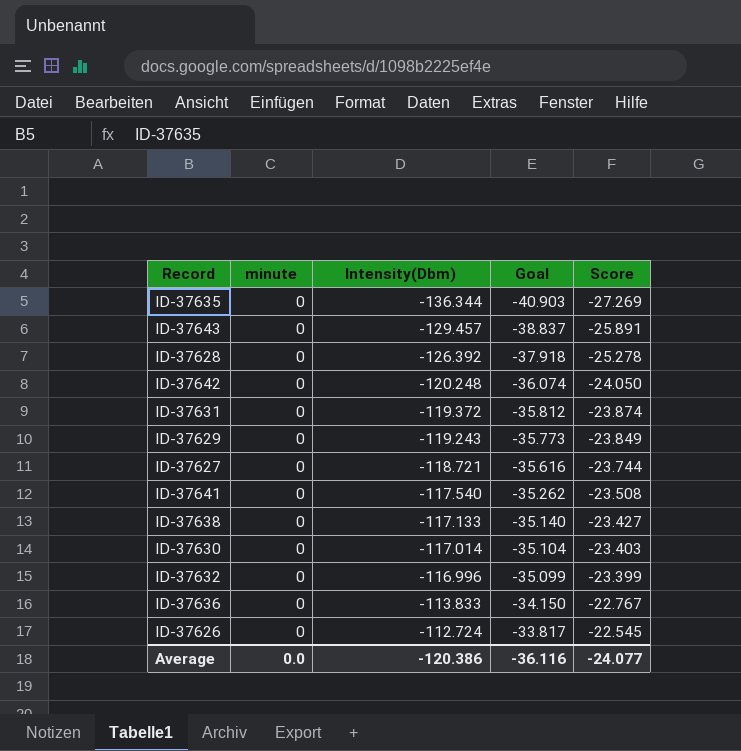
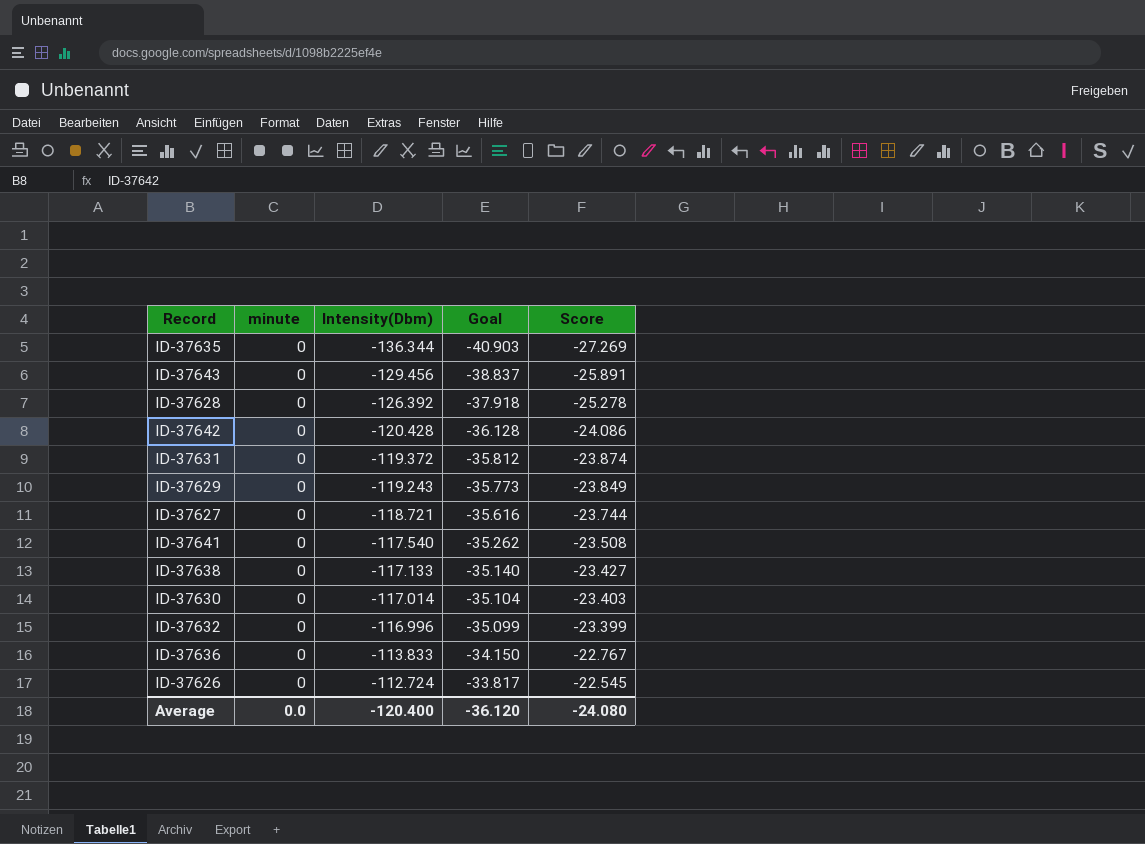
ID-37643 | Intensity(Dbm): -129.457 -> -129.456
ID-37642 | Intensity(Dbm): -120.248 -> -120.428
ID-37642 | Goal: -36.074 -> -36.128
ID-37642 | Score: -24.050 -> -24.086
Average | Intensity(Dbm): -120.386 -> -120.400
Average | Goal: -36.116 -> -36.120
Average | Score: -24.077 -> -24.080

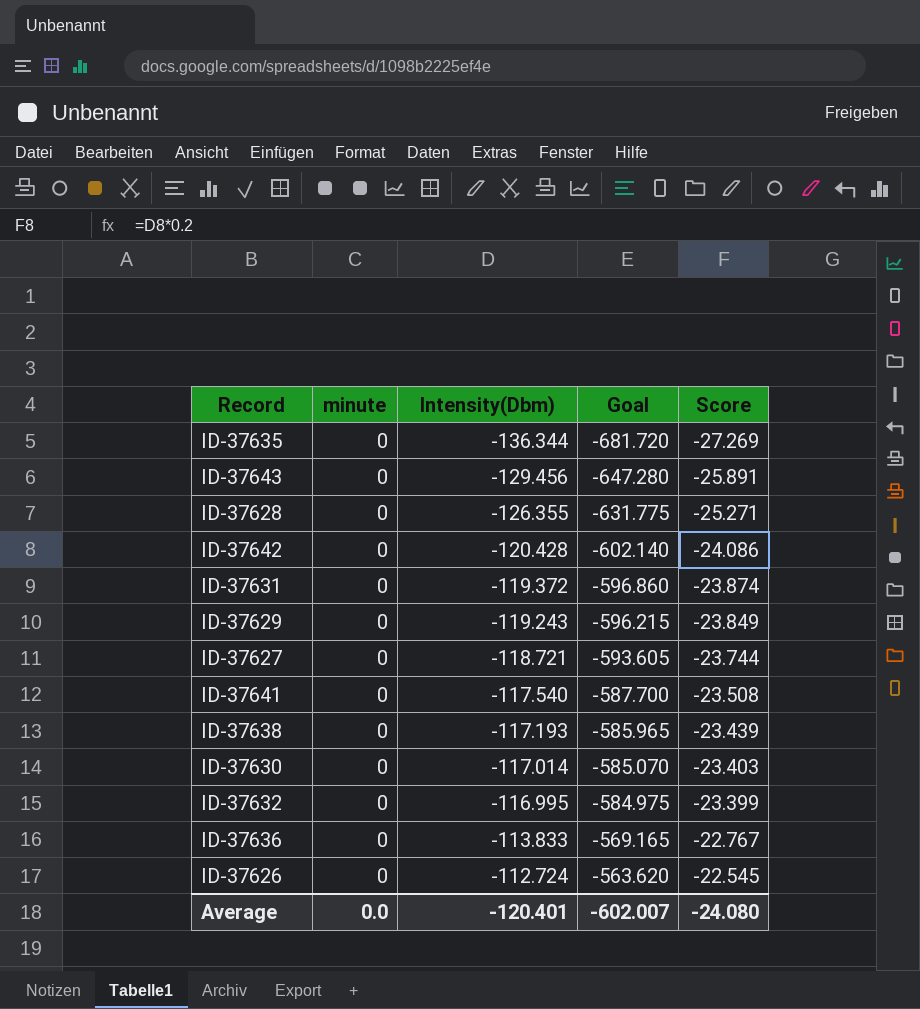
column Goal | formula: [Intensity(Dbm)] * 0.3 -> [Intensity(Dbm)] * 5
ID-37628 | Intensity(Dbm): -126.392 -> -126.355
ID-37628 | Score: -25.278 -> -25.271
ID-37638 | Intensity(Dbm): -117.133 -> -117.193
ID-37638 | Score: -23.427 -> -23.439
ID-37632 | Intensity(Dbm): -116.996 -> -116.995
Average | Intensity(Dbm): -120.400 -> -120.401
Average | Goal: -36.120 -> -602.007

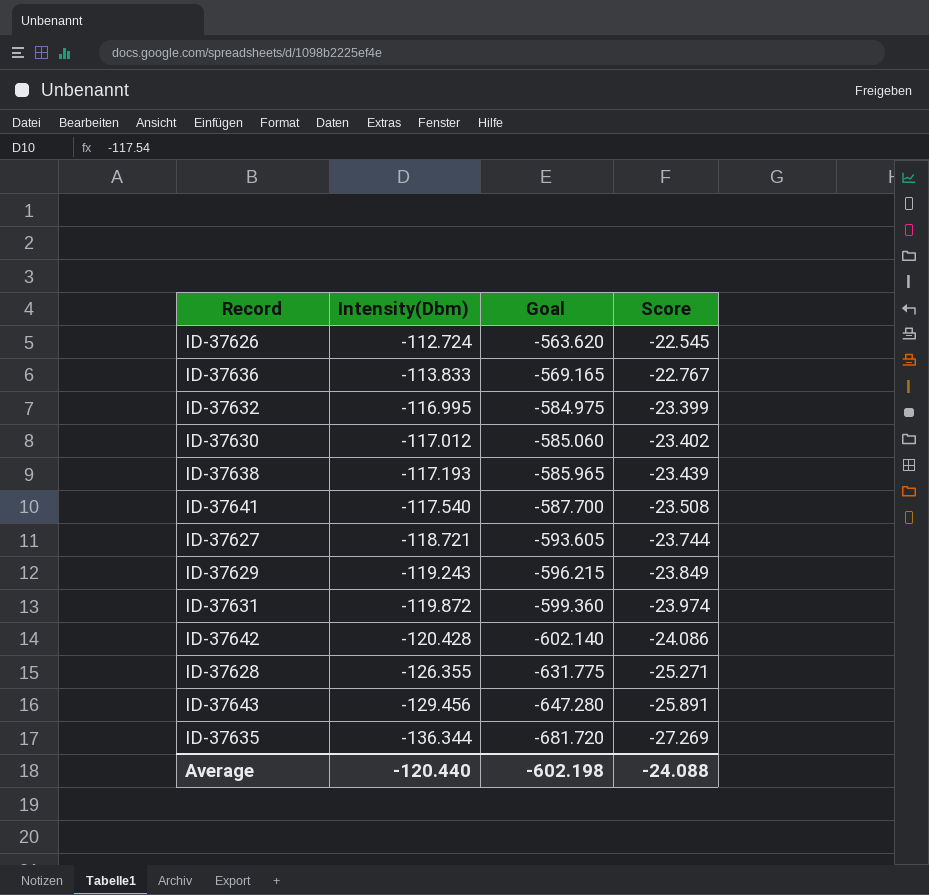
row order: Intensity(Dbm) ascending -> Intensity(Dbm) descending
column minute | position: 2 -> none
ID-37630 | Intensity(Dbm): -117.014 -> -117.012
ID-37630 | Goal: -585.070 -> -585.060
ID-37630 | Score: -23.403 -> -23.402
ID-37631 | Intensity(Dbm): -119.372 -> -119.872
ID-37631 | Goal: -596.860 -> -599.360
ID-37631 | Score: -23.874 -> -23.974
Average | Intensity(Dbm): -120.401 -> -120.440
Average | Goal: -602.007 -> -602.198
Average | Score: -24.080 -> -24.088

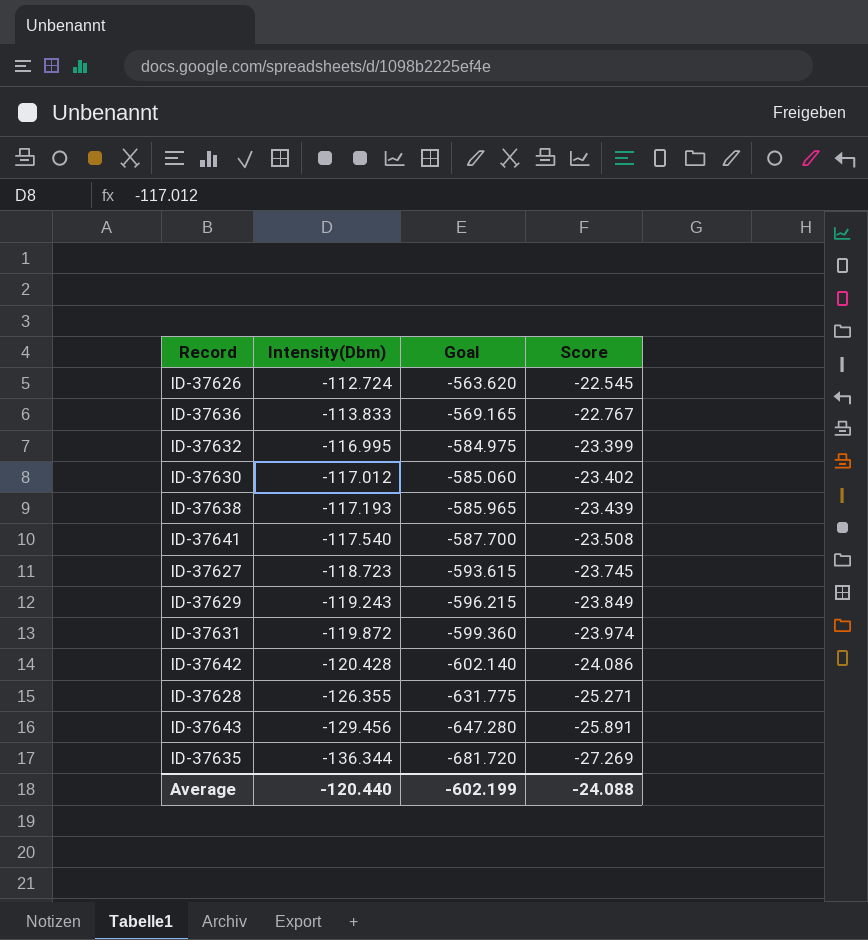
ID-37627 | Intensity(Dbm): -118.721 -> -118.723
ID-37627 | Goal: -593.605 -> -593.615
ID-37627 | Score: -23.744 -> -23.745
Average | Goal: -602.198 -> -602.199

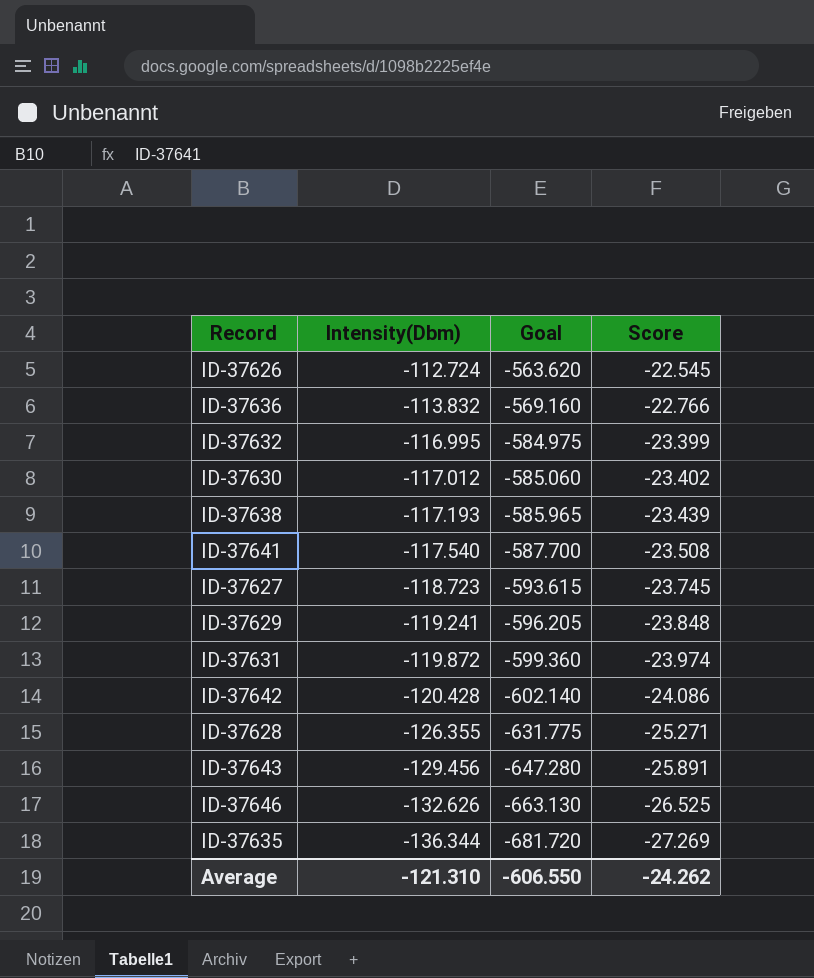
ID-37636 | Intensity(Dbm): -113.833 -> -113.832
ID-37636 | Goal: -569.165 -> -569.160
ID-37636 | Score: -22.767 -> -22.766
ID-37629 | Intensity(Dbm): -119.243 -> -119.241
ID-37629 | Goal: -596.215 -> -596.205
ID-37629 | Score: -23.849 -> -23.848
row ID-37646: none -> -132.626 | -663.130 | -26.525
Average | Intensity(Dbm): -120.440 -> -121.310
Average | Goal: -602.199 -> -606.550
Average | Score: -24.088 -> -24.262

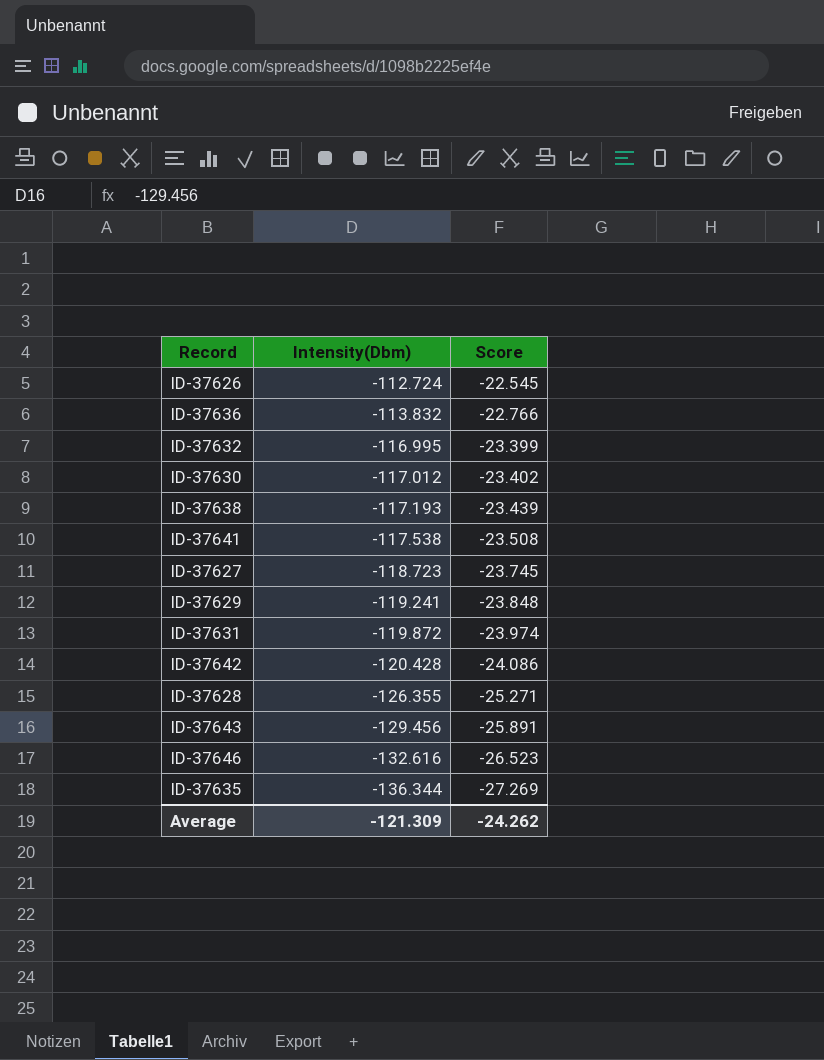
column Goal | formula: [Intensity(Dbm)] * 5 -> none
ID-37641 | Intensity(Dbm): -117.540 -> -117.538
ID-37646 | Intensity(Dbm): -132.626 -> -132.616
ID-37646 | Score: -26.525 -> -26.523
Average | Intensity(Dbm): -121.310 -> -121.309

